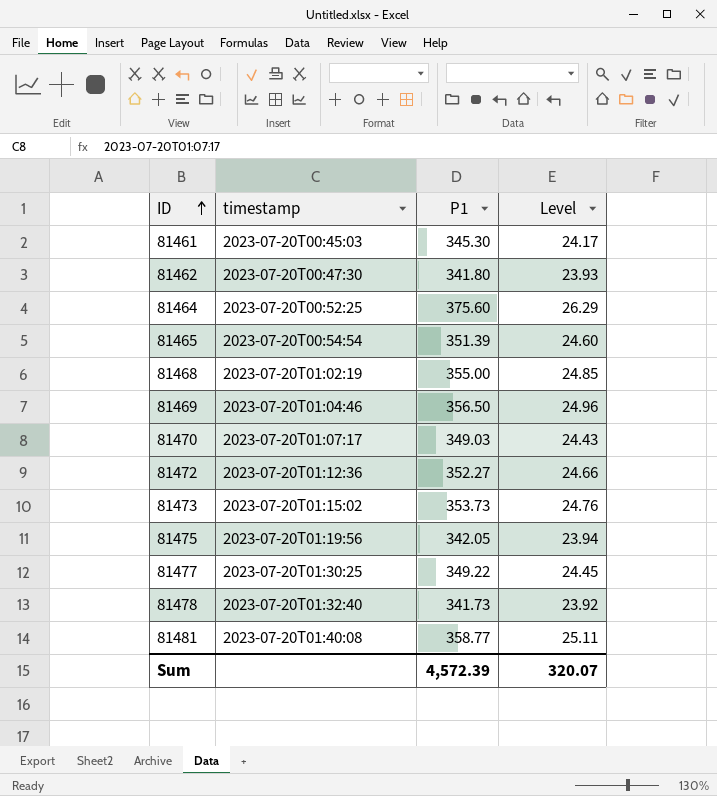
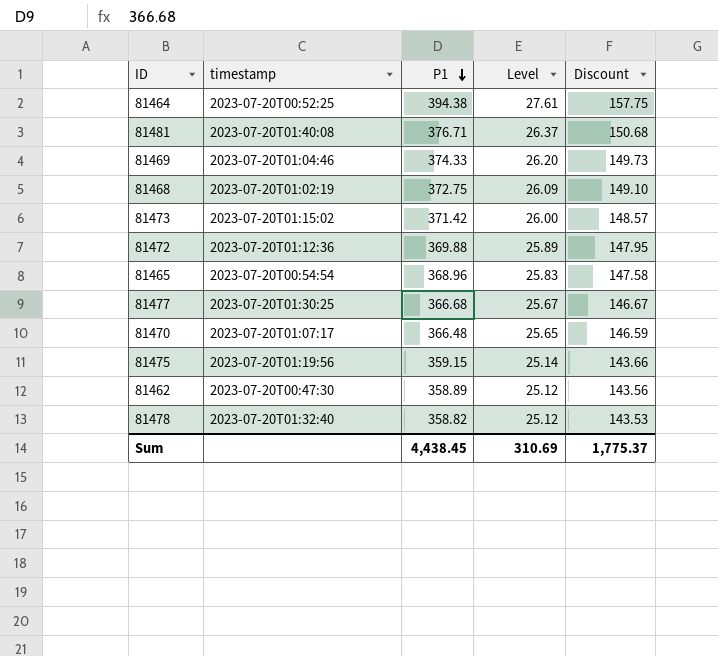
row order: ID ascending -> P1 descending
column Discount | formula: none -> [P1] * 0.4
row 81461: 2023-07-20T00:45:03 | 345.30 | 24.17 -> none
81464 | P1: 375.60 -> 394.38
81464 | Level: 26.29 -> 27.61
81481 | P1: 358.77 -> 376.71
81481 | Level: 25.11 -> 26.37
81469 | P1: 356.50 -> 374.33
81469 | Level: 24.96 -> 26.20
81468 | P1: 355.00 -> 372.75
81468 | Level: 24.85 -> 26.09
81473 | P1: 353.73 -> 371.42
81473 | Level: 24.76 -> 26.00
81472 | P1: 352.27 -> 369.88
81472 | Level: 24.66 -> 25.89
81465 | P1: 351.39 -> 368.96
81465 | Level: 24.60 -> 25.83
81477 | P1: 349.22 -> 366.68
81477 | Level: 24.45 -> 25.67
81470 | P1: 349.03 -> 366.48
81470 | Level: 24.43 -> 25.65
81475 | P1: 342.05 -> 359.15
81475 | Level: 23.94 -> 25.14
81462 | P1: 341.80 -> 358.89
81462 | Level: 23.93 -> 25.12
81478 | P1: 341.73 -> 358.82
81478 | Level: 23.92 -> 25.12
Sum | P1: 4,572.39 -> 4,438.45
Sum | Level: 320.07 -> 310.69

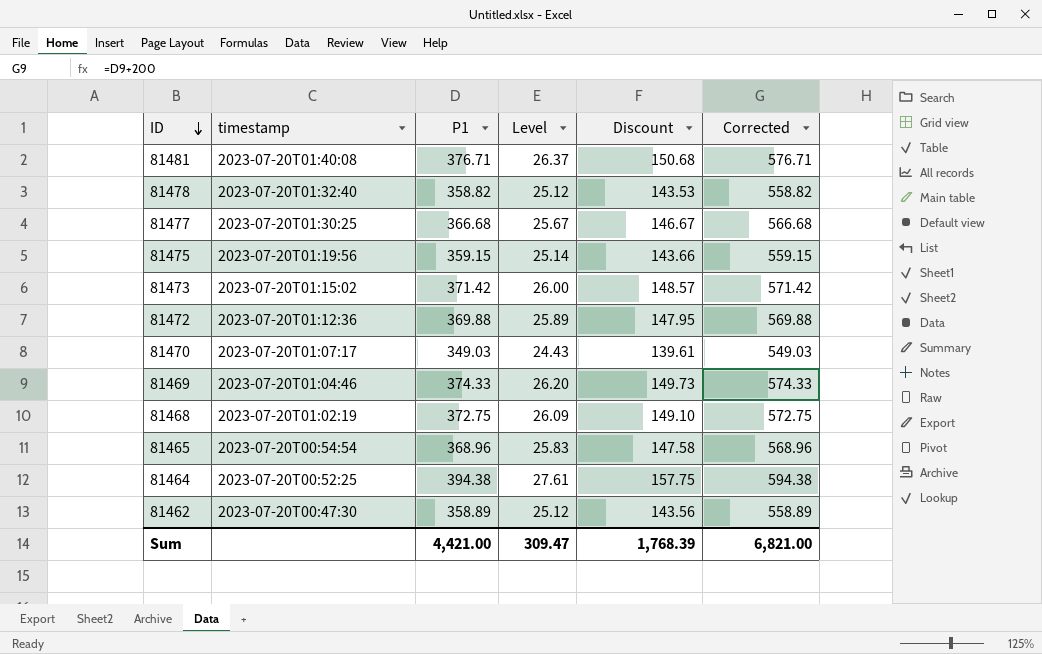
row order: P1 descending -> ID descending
column Corrected | formula: none -> [P1] + 200
81470 | P1: 366.48 -> 349.03
81470 | Level: 25.65 -> 24.43
81470 | Discount: 146.59 -> 139.61
Sum | P1: 4,438.45 -> 4,421.00
Sum | Level: 310.69 -> 309.47
Sum | Discount: 1,775.37 -> 1,768.39

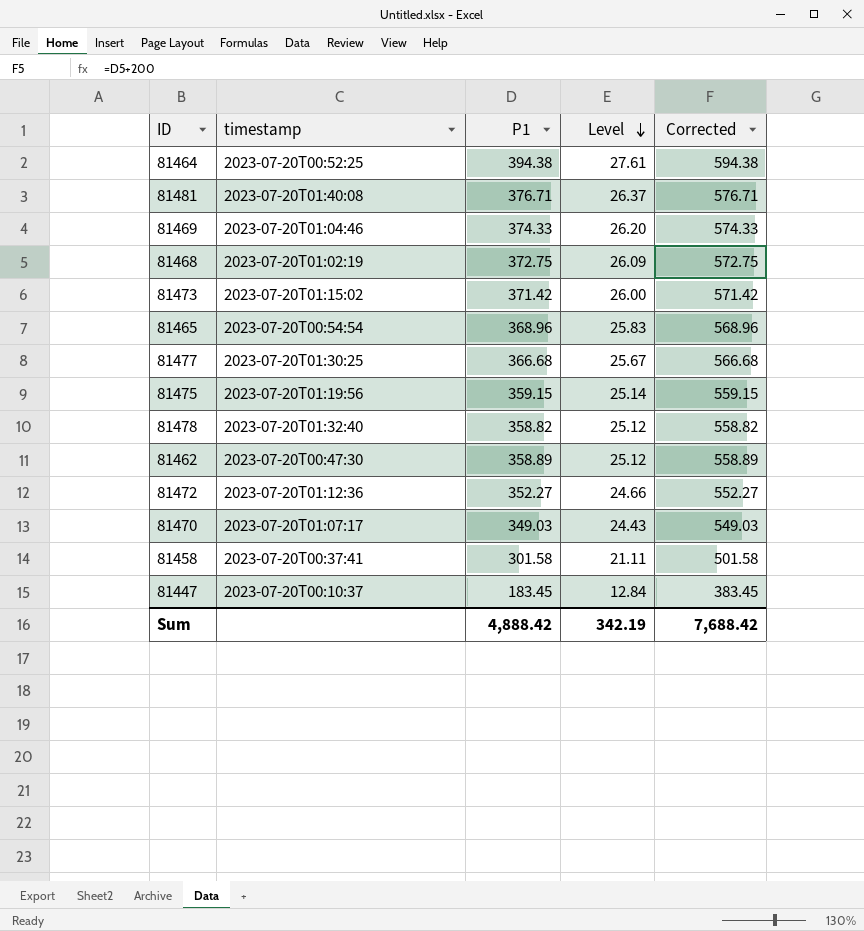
row order: ID descending -> Level descending
column Discount | formula: [P1] * 0.4 -> none
81472 | P1: 369.88 -> 352.27
81472 | Level: 25.89 -> 24.66
81472 | Corrected: 569.88 -> 552.27
row 81458: none -> 2023-07-20T00:37:41 | 301.58 | 21.11 | 501.58
row 81447: none -> 2023-07-20T00:10:37 | 183.45 | 12.84 | 383.45
Sum | P1: 4,421.00 -> 4,888.42
Sum | Level: 309.47 -> 342.19
Sum | Corrected: 6,821.00 -> 7,688.42

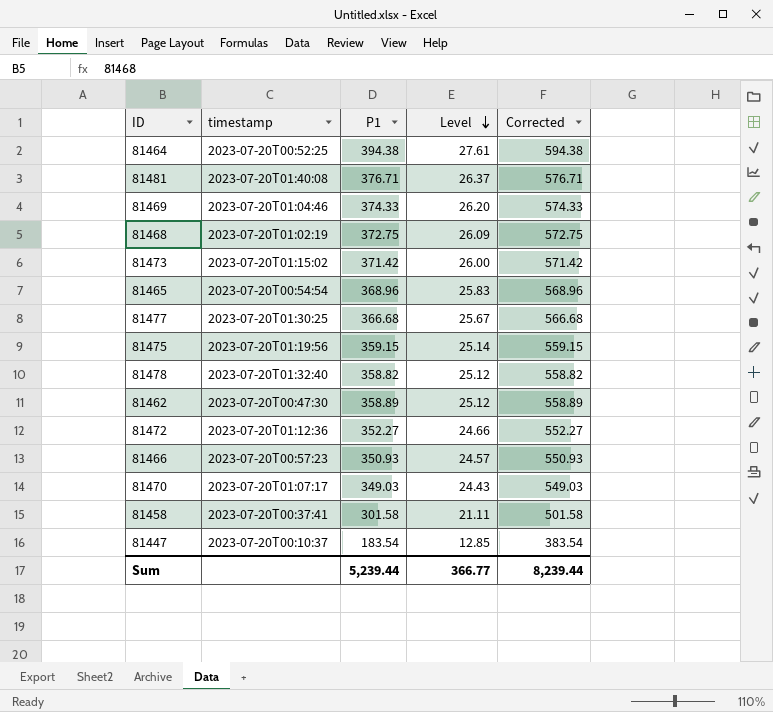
row 81466: none -> 2023-07-20T00:57:23 | 350.93 | 24.57 | 550.93
81447 | P1: 183.45 -> 183.54
81447 | Level: 12.84 -> 12.85
81447 | Corrected: 383.45 -> 383.54
Sum | P1: 4,888.42 -> 5,239.44
Sum | Level: 342.19 -> 366.77
Sum | Corrected: 7,688.42 -> 8,239.44

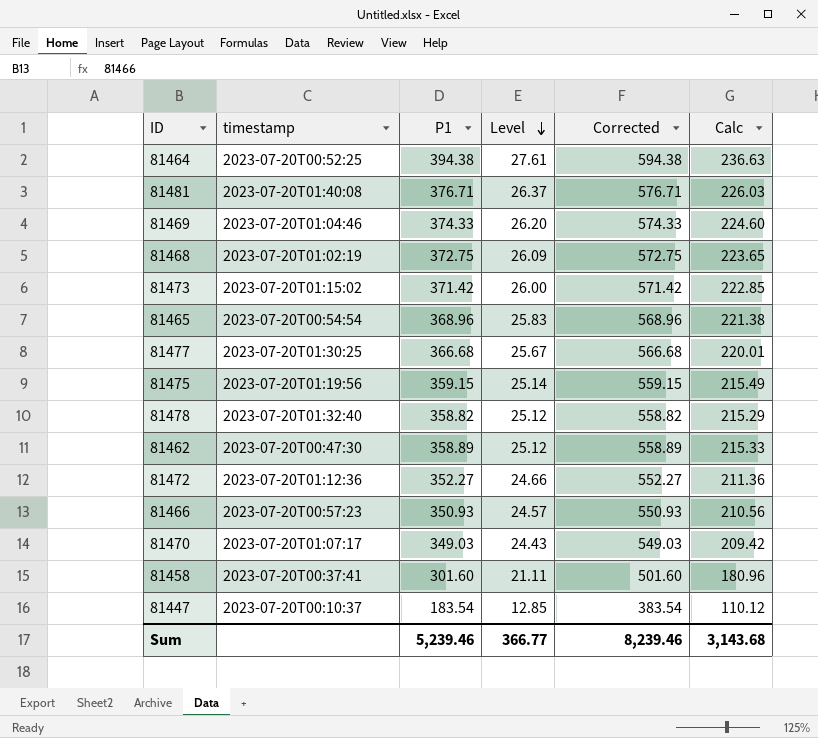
column Calc | formula: none -> [P1] * 0.6
81458 | P1: 301.58 -> 301.60
81458 | Corrected: 501.58 -> 501.60
Sum | P1: 5,239.44 -> 5,239.46
Sum | Corrected: 8,239.44 -> 8,239.46

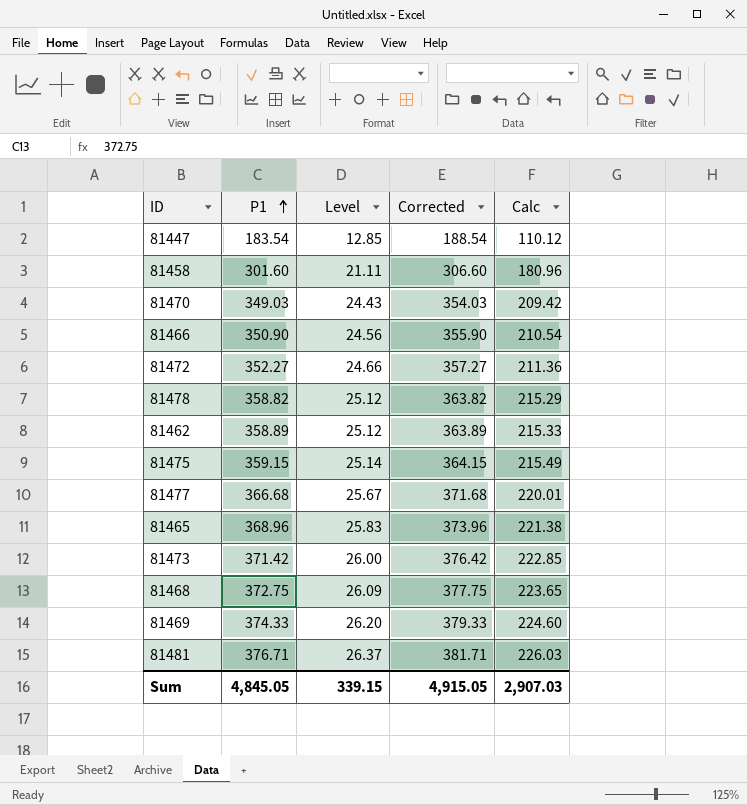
row order: Level descending -> P1 ascending
column timestamp | position: 2 -> none
column Corrected | formula: [P1] + 200 -> [P1] + 5
row 81464: 2023-07-20T00:52:25 | 394.38 | 27.61 | 594.38 | 236.63 -> none
81466 | P1: 350.93 -> 350.90
81466 | Level: 24.57 -> 24.56
81466 | Calc: 210.56 -> 210.54
Sum | P1: 5,239.46 -> 4,845.05
Sum | Level: 366.77 -> 339.15
Sum | Corrected: 8,239.46 -> 4,915.05
Sum | Calc: 3,143.68 -> 2,907.03

